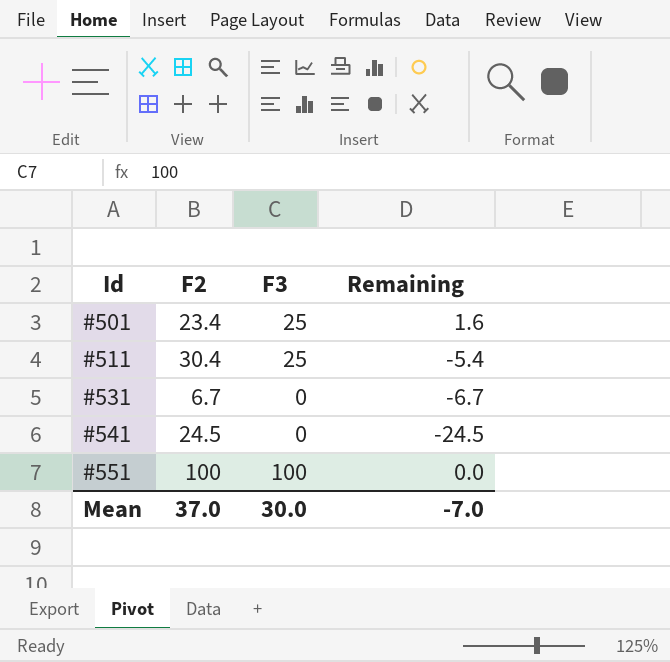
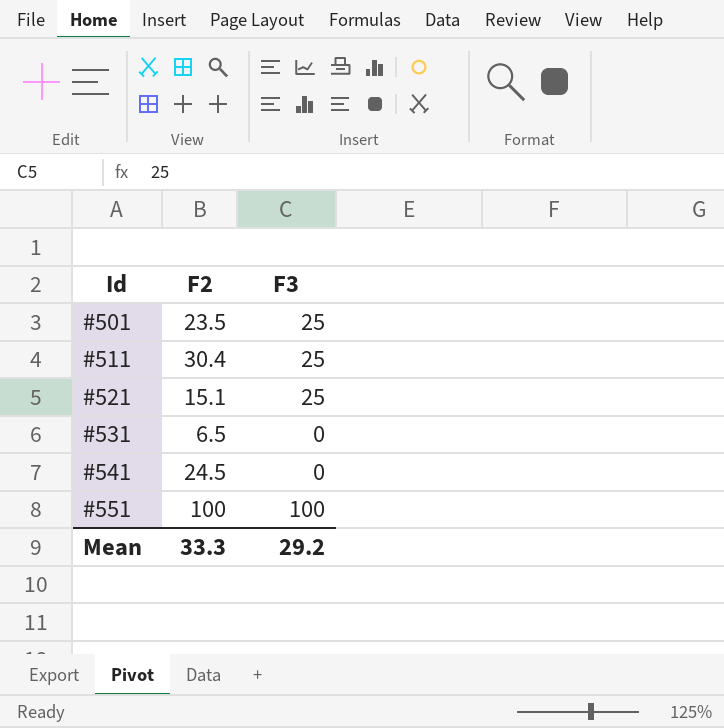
column Remaining | formula: [F3] - [F2] -> none
#501 | F2: 23.4 -> 23.5
row #521: none -> 15.1 | 25
#531 | F2: 6.7 -> 6.5
Mean | F2: 37.0 -> 33.3
Mean | F3: 30.0 -> 29.2

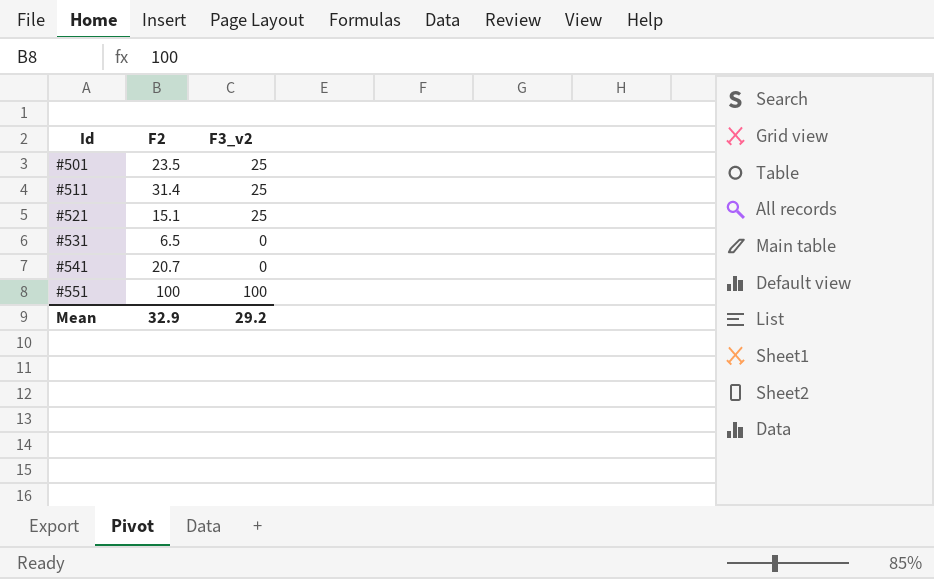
column name: F3 -> F3_v2
#511 | F2: 30.4 -> 31.4
#541 | F2: 24.5 -> 20.7
Mean | F2: 33.3 -> 32.9

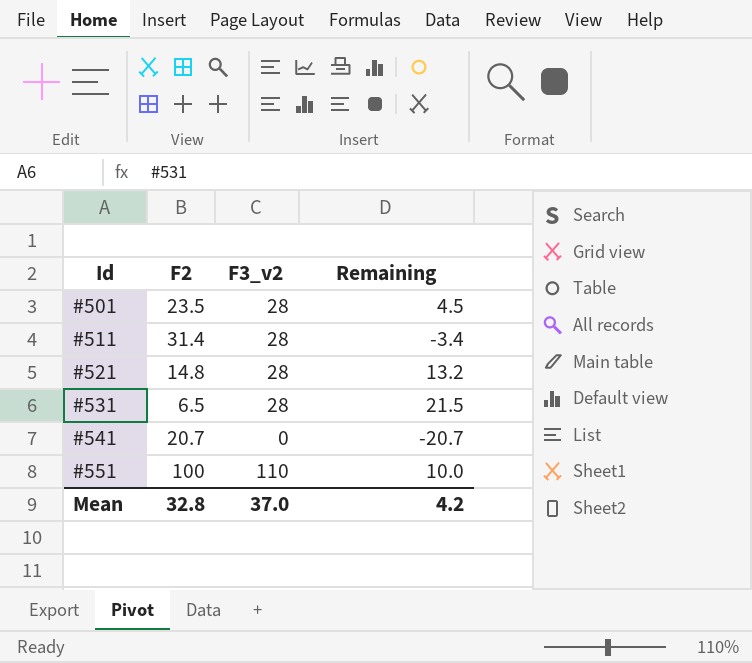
column Remaining | formula: none -> [F3_v2] - [F2]
#501 | F3_v2: 25 -> 28
#511 | F3_v2: 25 -> 28
#521 | F2: 15.1 -> 14.8
#521 | F3_v2: 25 -> 28
#531 | F3_v2: 0 -> 28
#551 | F3_v2: 100 -> 110
Mean | F2: 32.9 -> 32.8
Mean | F3_v2: 29.2 -> 37.0

